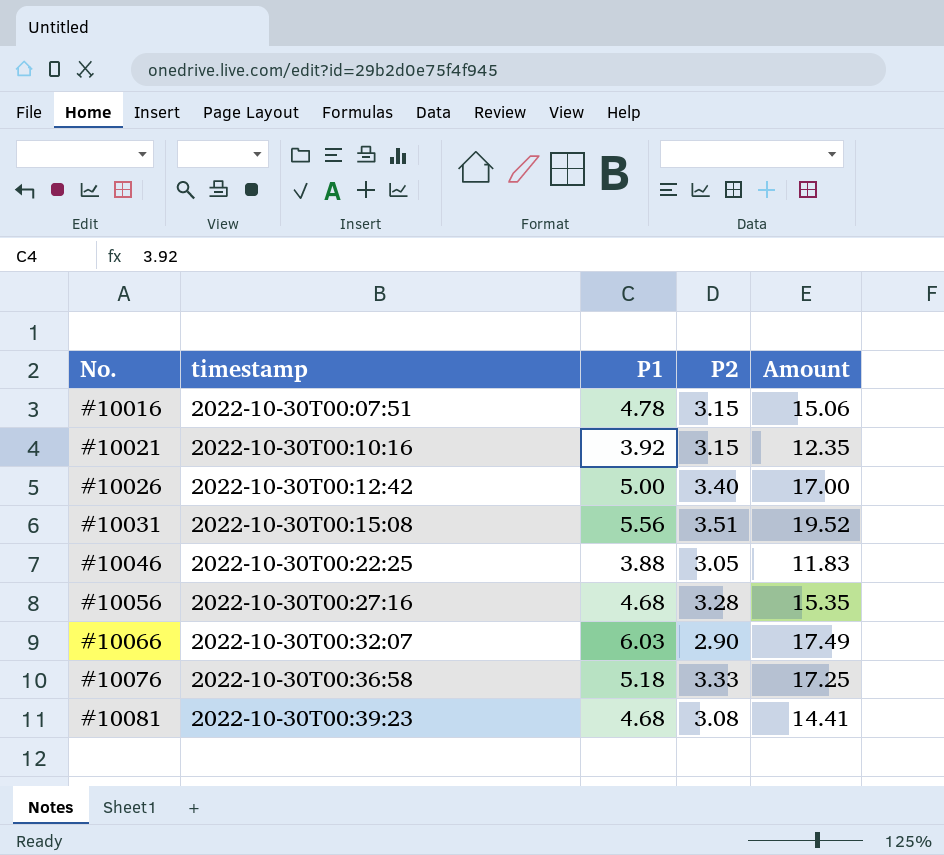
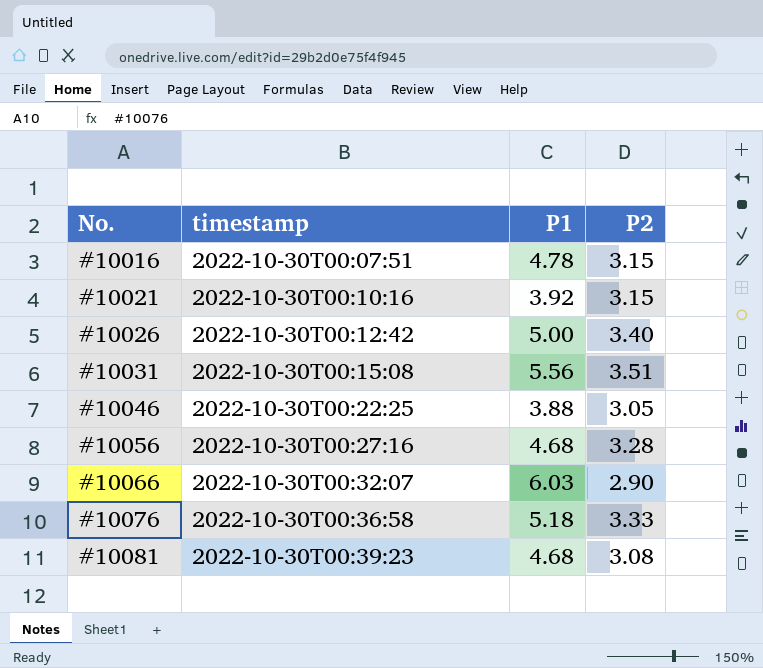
column Amount | formula: [P1] * [P2] -> none

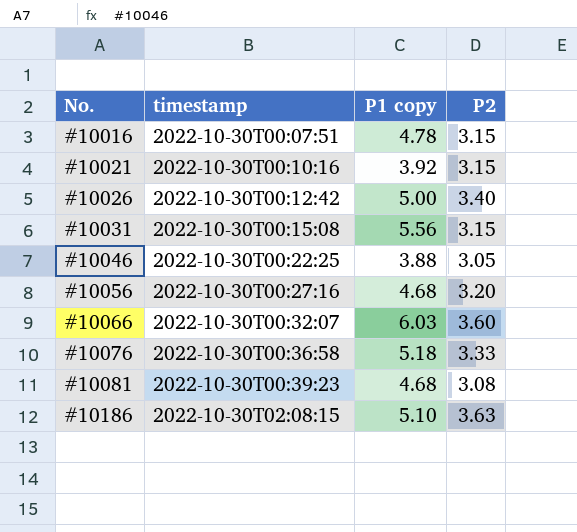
column name: P1 -> P1 copy
#10031 | P2: 3.51 -> 3.15
#10056 | P2: 3.28 -> 3.20
#10066 | P2: 2.90 -> 3.60
row #10186: none -> 2022-10-30T02:08:15 | 5.10 | 3.63

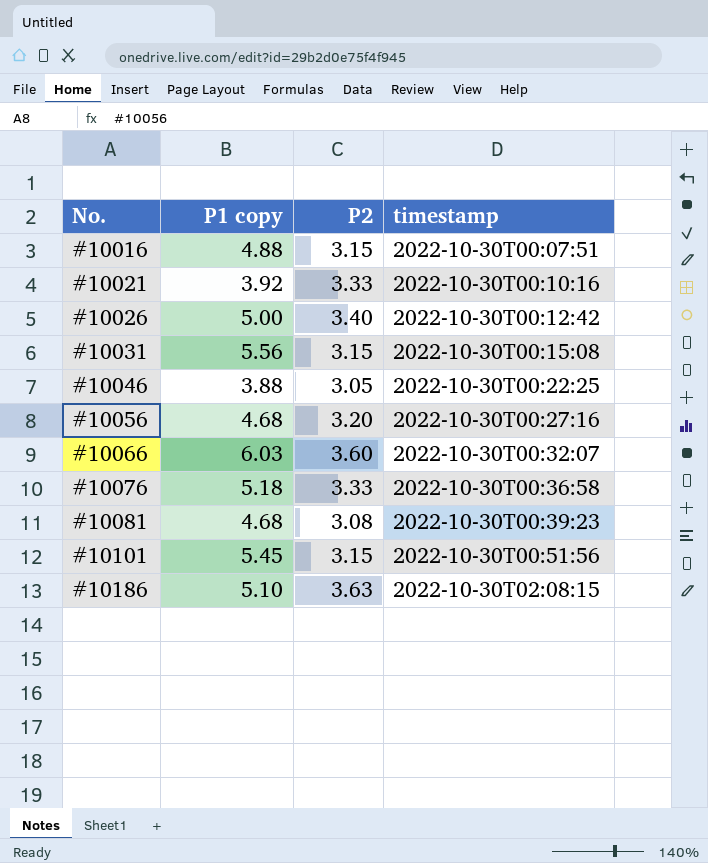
column timestamp | position: 2 -> 4
#10016 | P1 copy: 4.78 -> 4.88
#10021 | P2: 3.15 -> 3.33
row #10101: none -> 5.45 | 3.15 | 2022-10-30T00:51:56

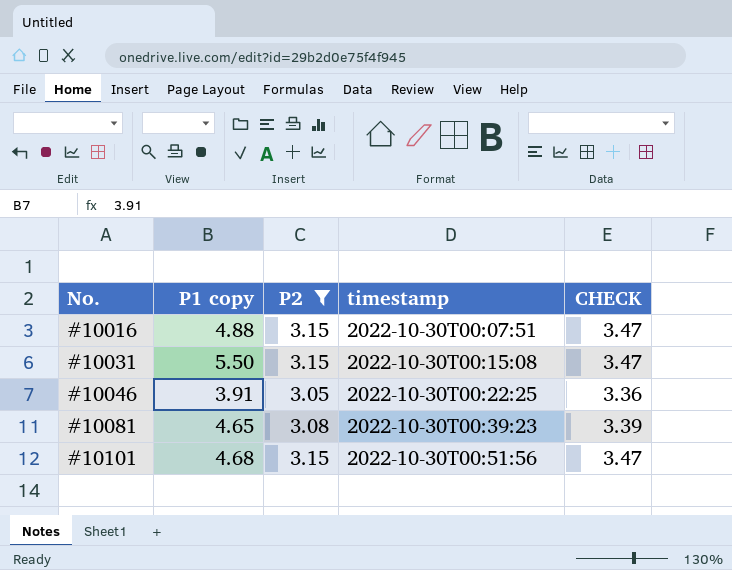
filter: none -> P2 <= 3.15
column CHECK | formula: none -> [P2] * 1.1
#10031 | P1 copy: 5.56 -> 5.50
#10046 | P1 copy: 3.88 -> 3.91
#10081 | P1 copy: 4.68 -> 4.65
#10101 | P1 copy: 5.45 -> 4.68

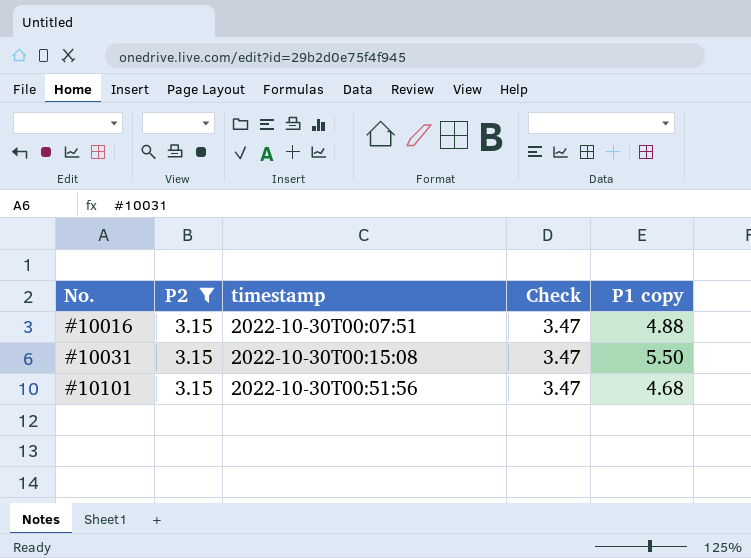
column name: CHECK -> Check
column P1 copy | position: 2 -> 5
row #10046: 3.91 | 3.05 | 2022-10-30T00:22:25 | 3.36 -> none
row #10081: 4.65 | 3.08 | 2022-10-30T00:39:23 | 3.39 -> none

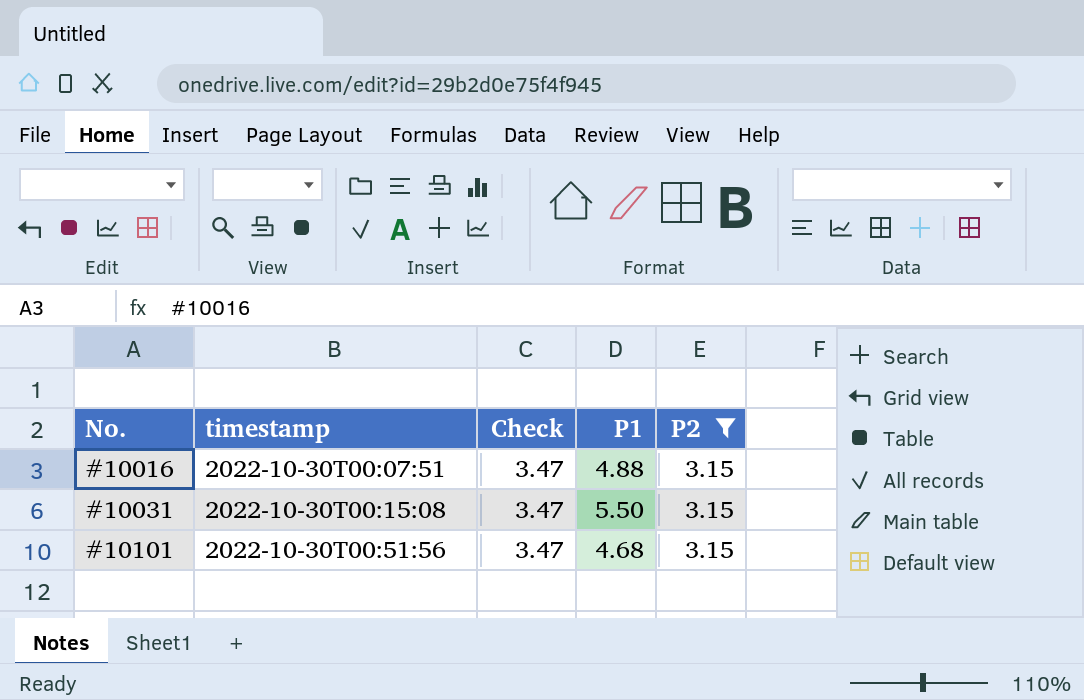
column name: P1 copy -> P1
column P2 | position: 2 -> 5

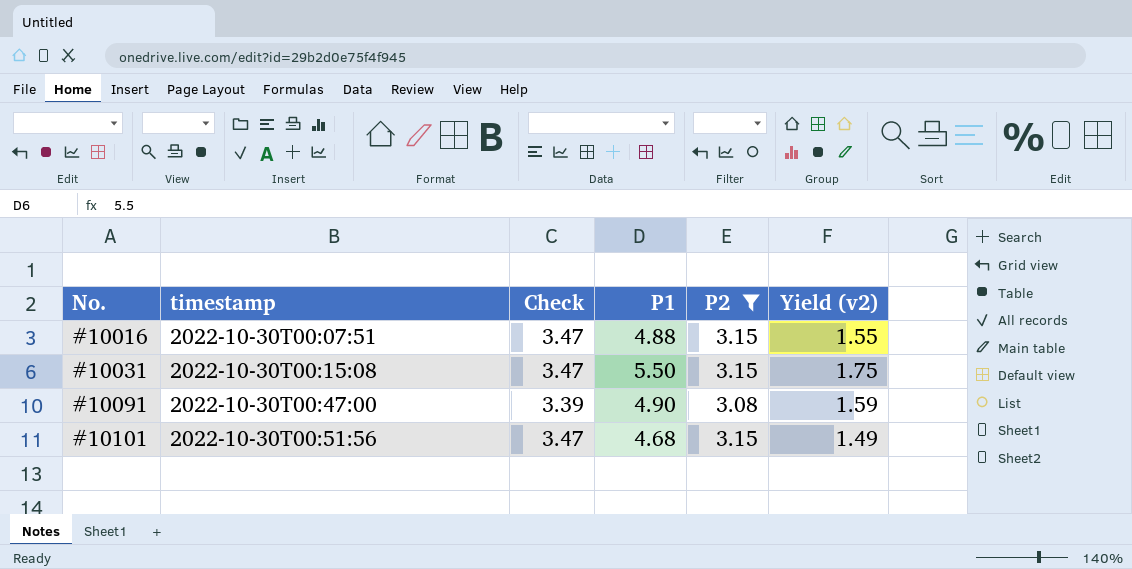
column Yield (v2) | formula: none -> [P1] / [P2]
row #10091: none -> 2022-10-30T00:47:00 | 3.39 | 4.90 | 3.08 | 1.59

